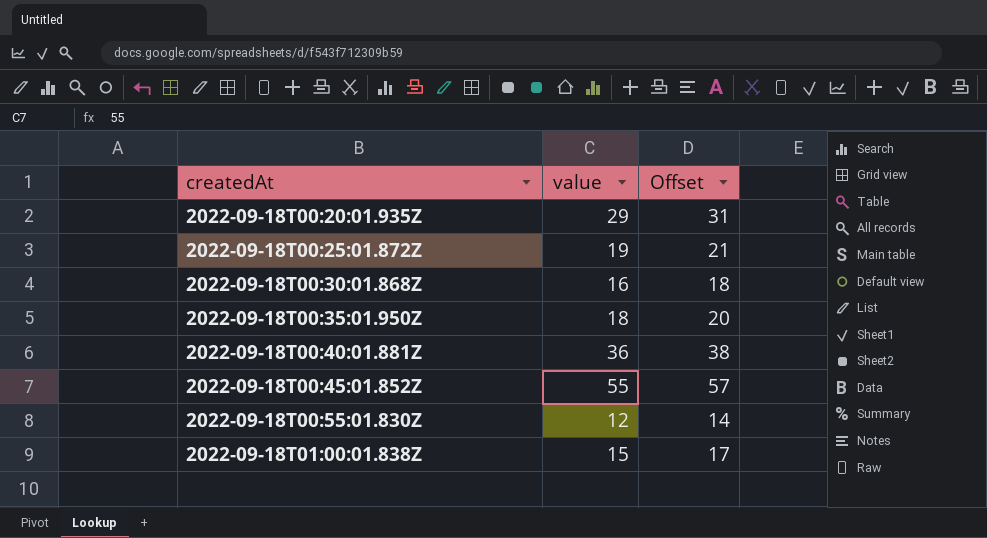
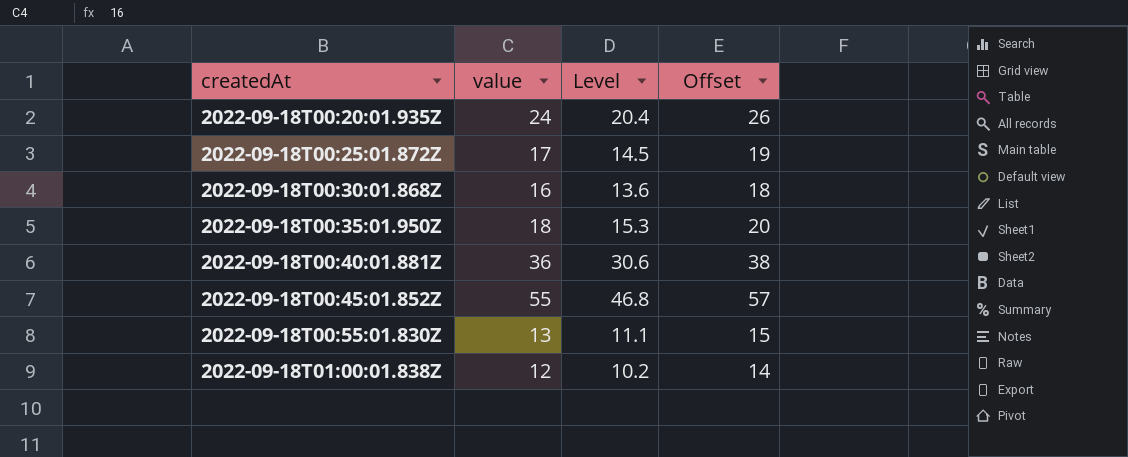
column Level | formula: none -> [value] * 0.85
2022-09-18T00:20:01.935Z | value: 29 -> 24
2022-09-18T00:20:01.935Z | Offset: 31 -> 26
2022-09-18T00:25:01.872Z | value: 19 -> 17
2022-09-18T00:25:01.872Z | Offset: 21 -> 19
2022-09-18T00:55:01.830Z | value: 12 -> 13
2022-09-18T00:55:01.830Z | Offset: 14 -> 15
2022-09-18T01:00:01.838Z | value: 15 -> 12
2022-09-18T01:00:01.838Z | Offset: 17 -> 14

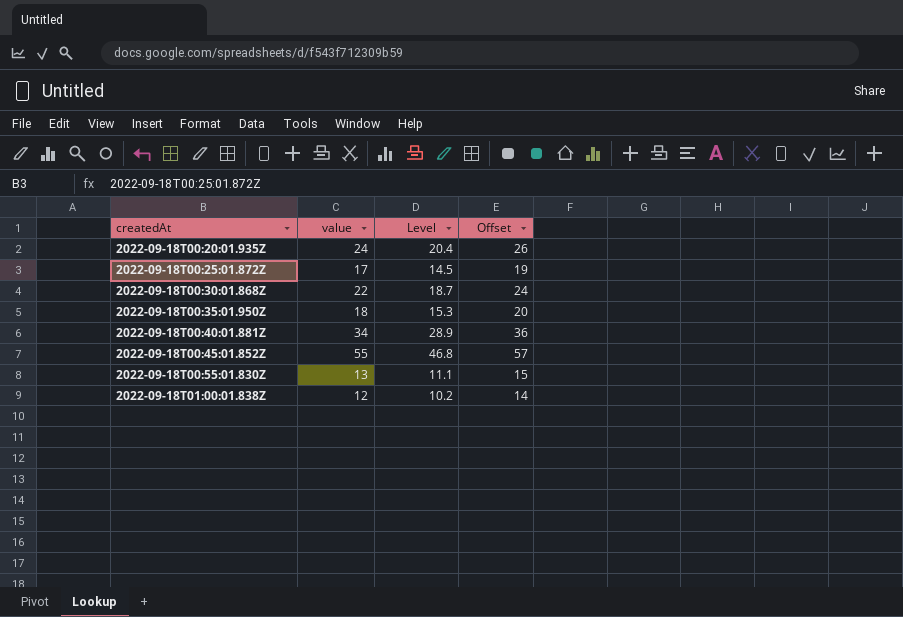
2022-09-18T00:30:01.868Z | value: 16 -> 22
2022-09-18T00:30:01.868Z | Level: 13.6 -> 18.7
2022-09-18T00:30:01.868Z | Offset: 18 -> 24
2022-09-18T00:40:01.881Z | value: 36 -> 34
2022-09-18T00:40:01.881Z | Level: 30.6 -> 28.9
2022-09-18T00:40:01.881Z | Offset: 38 -> 36

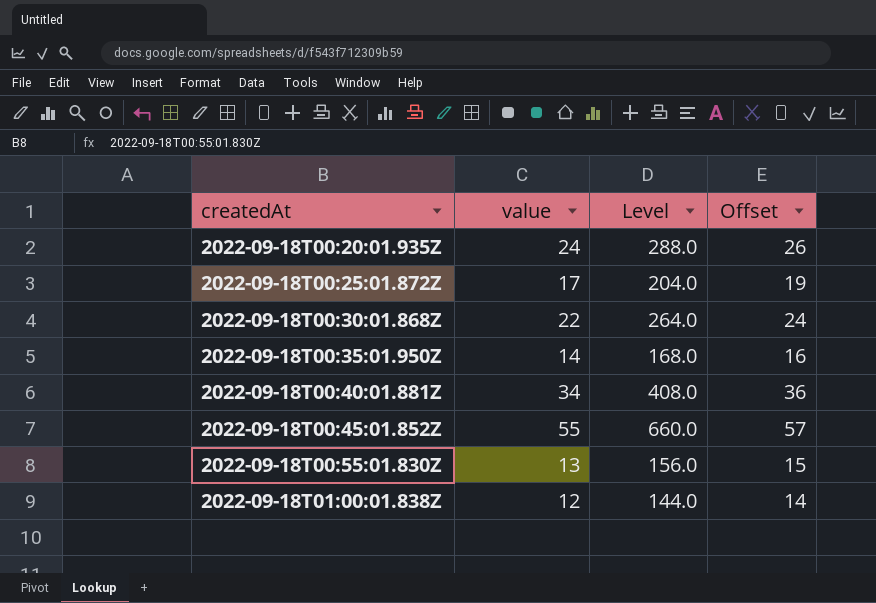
column Level | formula: [value] * 0.85 -> [value] * 12
2022-09-18T00:35:01.950Z | value: 18 -> 14
2022-09-18T00:35:01.950Z | Offset: 20 -> 16

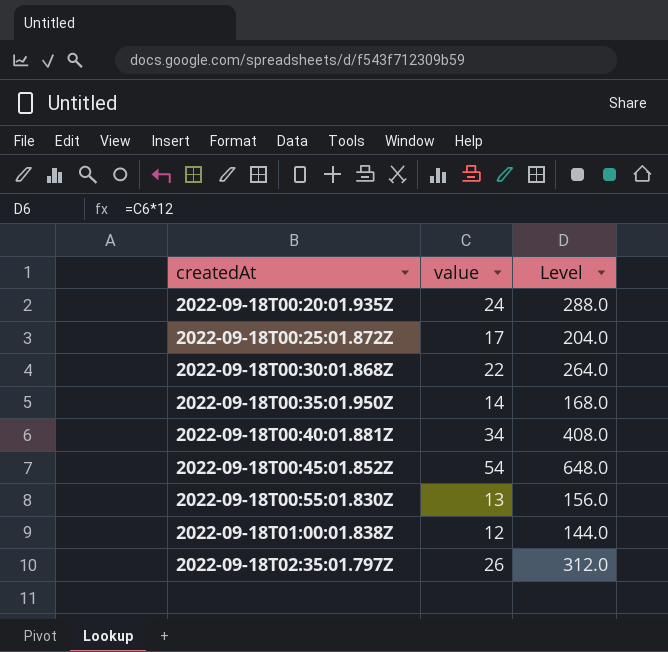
column Offset | formula: [value] + 2 -> none
2022-09-18T00:45:01.852Z | value: 55 -> 54
2022-09-18T00:45:01.852Z | Level: 660.0 -> 648.0
row 2022-09-18T02:35:01.797Z: none -> 26 | 312.0

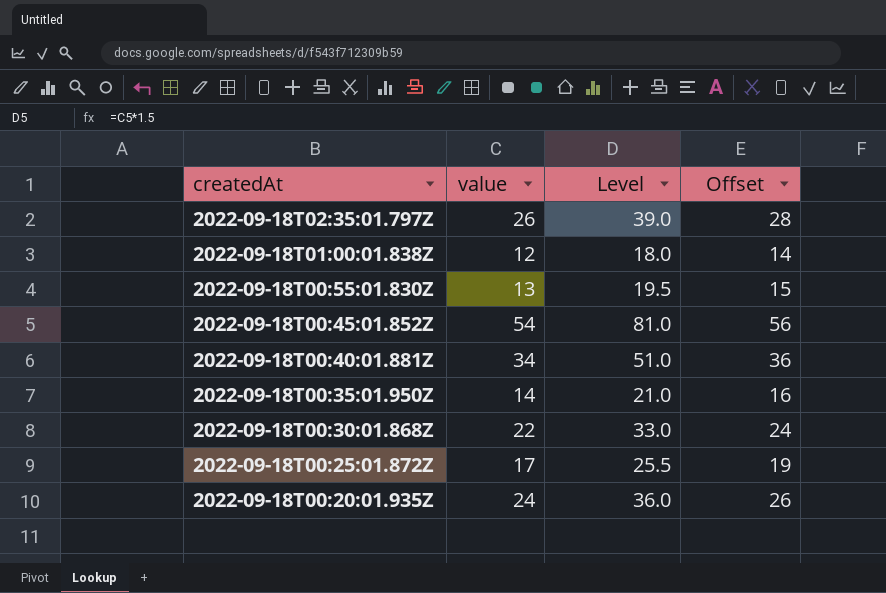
row order: createdAt ascending -> createdAt descending
column Level | formula: [value] * 12 -> [value] * 1.5
column Offset | formula: none -> [value] + 2

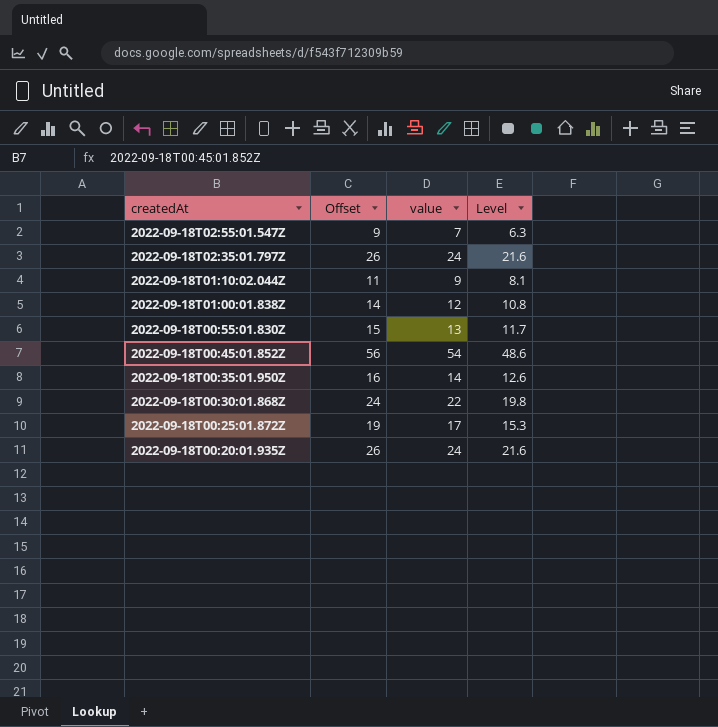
column Offset | position: 4 -> 2
column Level | formula: [value] * 1.5 -> [value] * 0.9
row 2022-09-18T00:40:01.881Z: 34 | 51.0 | 36 -> none
row 2022-09-18T02:55:01.547Z: none -> 9 | 7 | 6.3
2022-09-18T02:35:01.797Z | Offset: 28 -> 26
2022-09-18T02:35:01.797Z | value: 26 -> 24
row 2022-09-18T01:10:02.044Z: none -> 11 | 9 | 8.1

